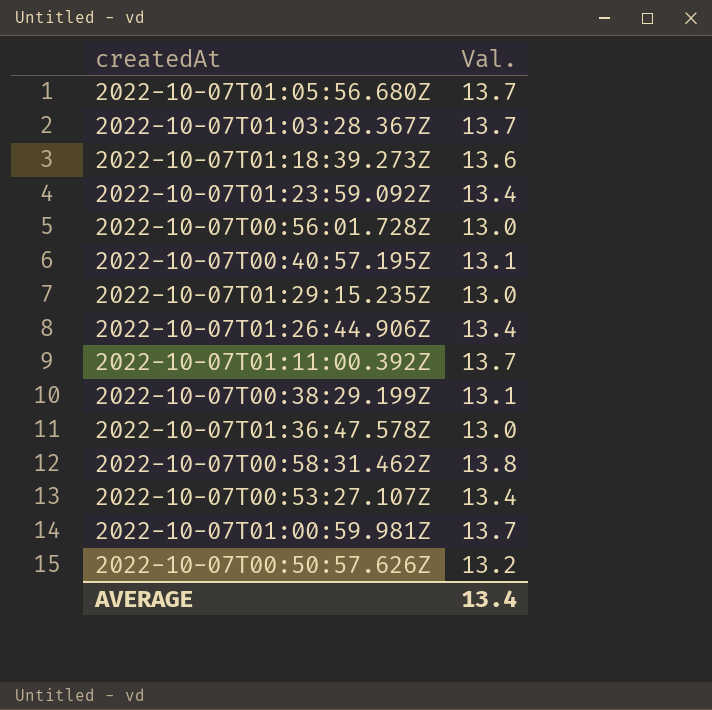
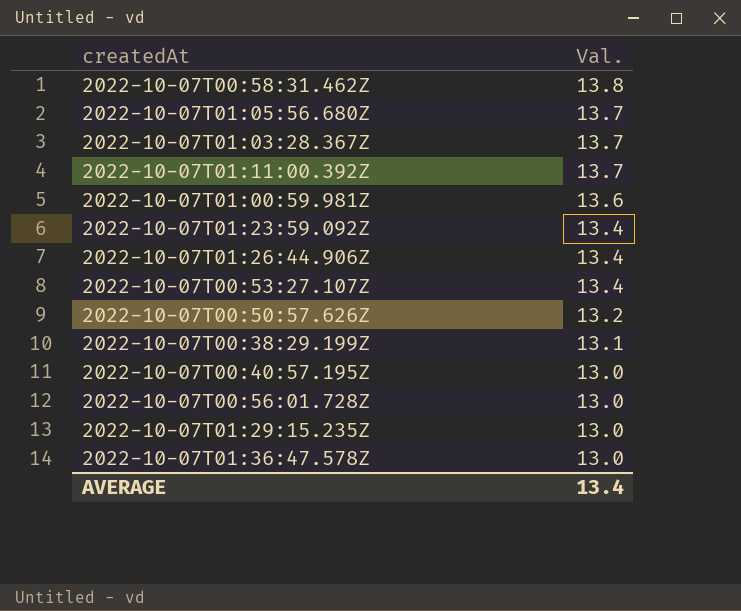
row order: none -> Val. descending
row 2022-10-07T01:18:39.273Z: 13.6 -> none
2022-10-07T01:00:59.981Z | Val.: 13.7 -> 13.6
2022-10-07T00:40:57.195Z | Val.: 13.1 -> 13.0

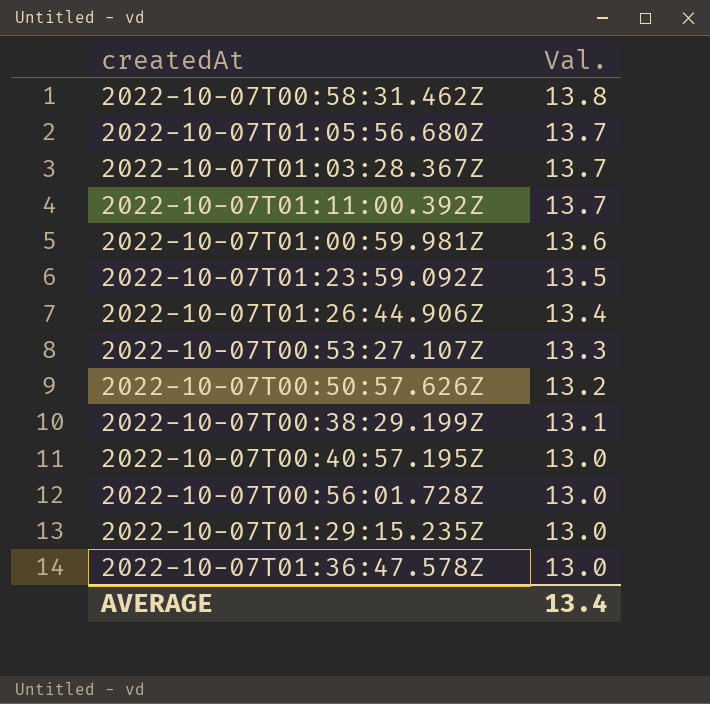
2022-10-07T01:23:59.092Z | Val.: 13.4 -> 13.5
2022-10-07T00:53:27.107Z | Val.: 13.4 -> 13.3

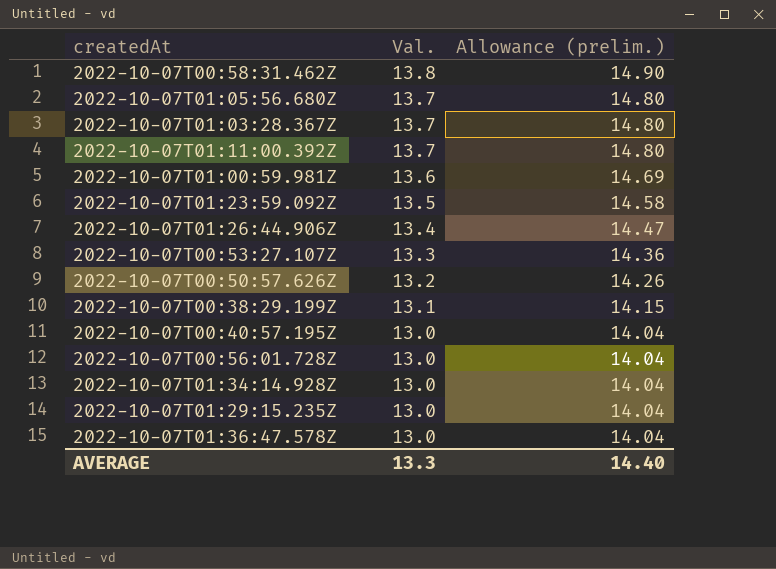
column Allowance (prelim.) | formula: none -> [Val.] * 1.08
row 2022-10-07T01:34:14.928Z: none -> 13.0 | 14.04
AVERAGE | Val.: 13.4 -> 13.3

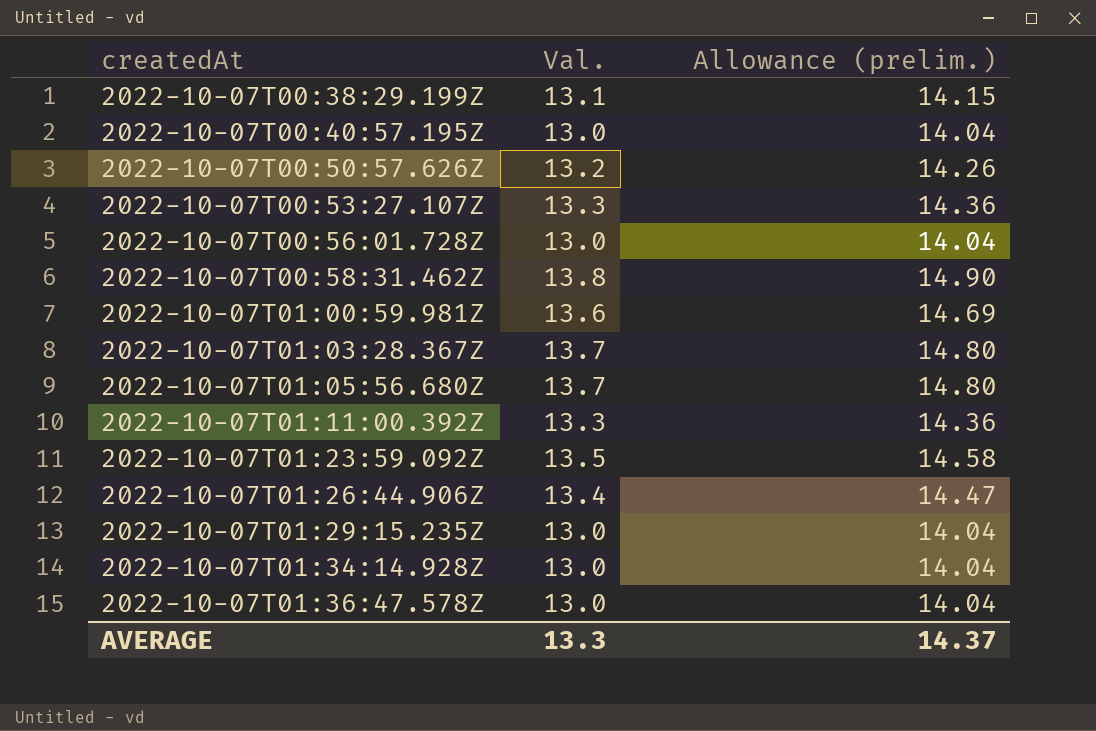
row order: Val. descending -> createdAt ascending
2022-10-07T01:11:00.392Z | Val.: 13.7 -> 13.3
2022-10-07T01:11:00.392Z | Allowance (prelim.): 14.80 -> 14.36
AVERAGE | Allowance (prelim.): 14.40 -> 14.37

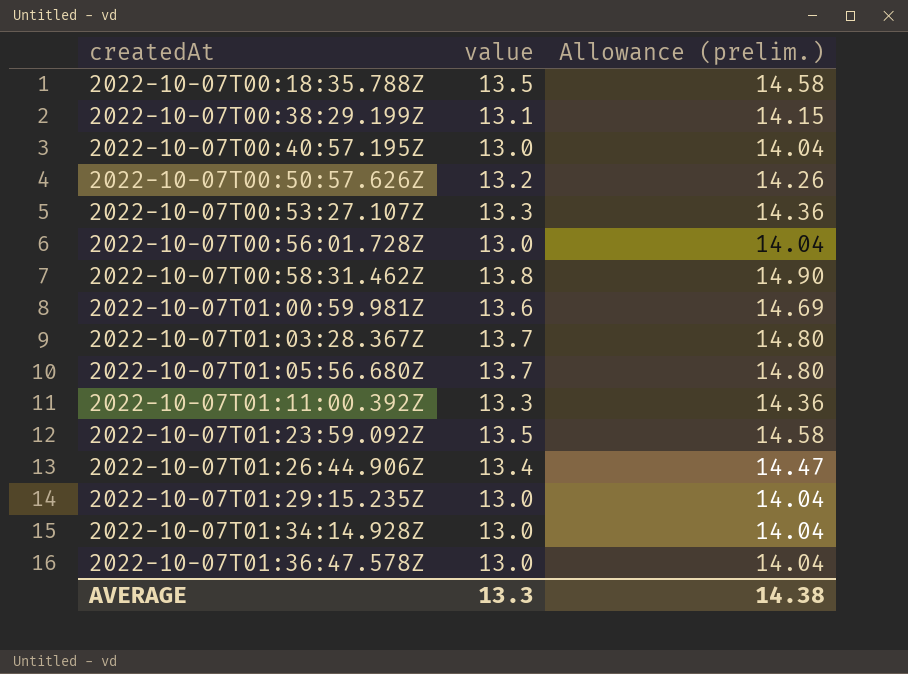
column name: Val. -> value
row 2022-10-07T00:18:35.788Z: none -> 13.5 | 14.58
AVERAGE | Allowance (prelim.): 14.37 -> 14.38

